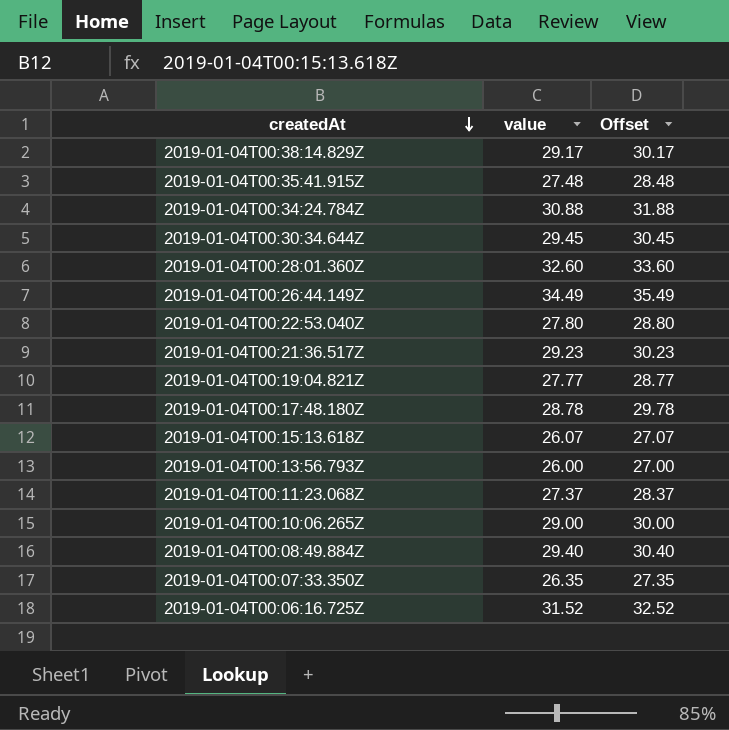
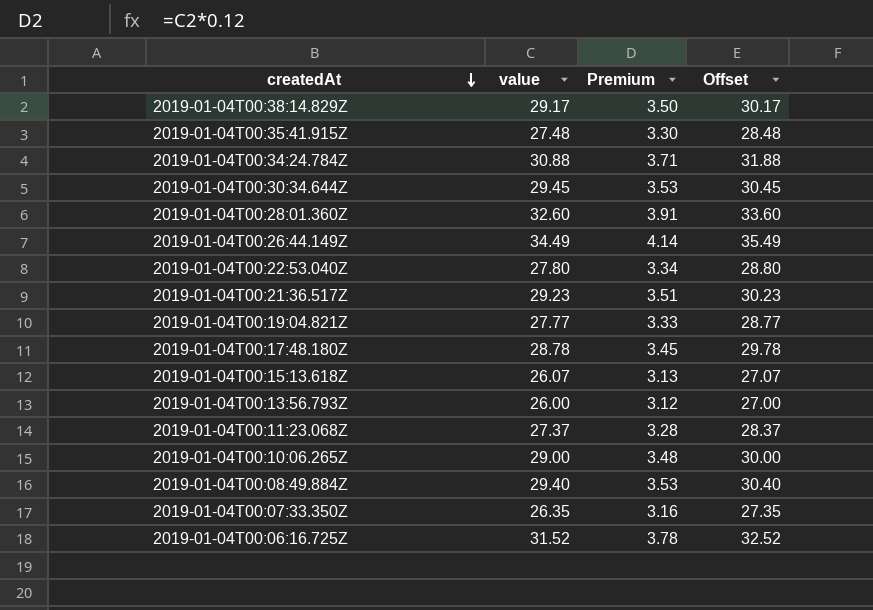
column Premium | formula: none -> [value] * 0.12

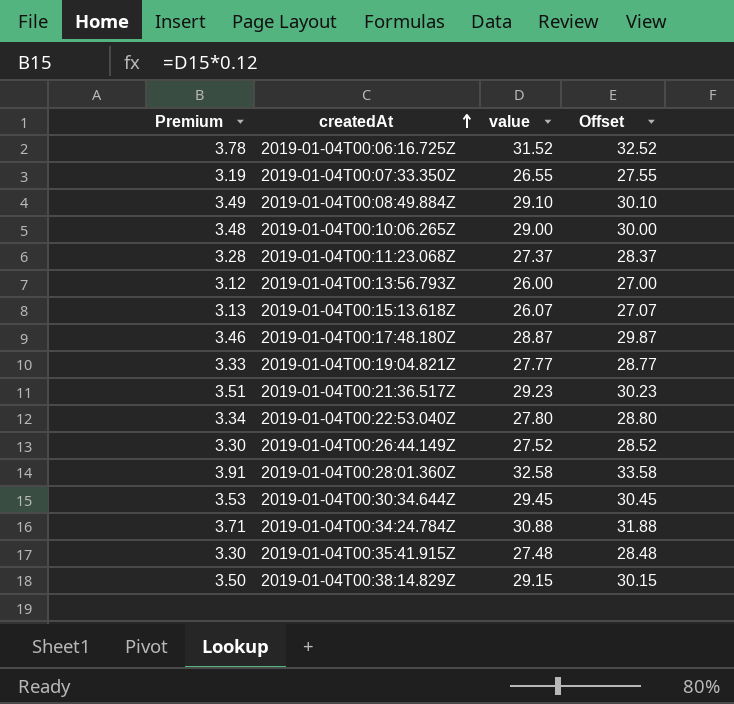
row order: createdAt descending -> createdAt ascending
column Premium | position: 3 -> 1
2019-01-04T00:07:33.350Z | Premium: 3.16 -> 3.19
2019-01-04T00:07:33.350Z | value: 26.35 -> 26.55
2019-01-04T00:07:33.350Z | Offset: 27.35 -> 27.55
2019-01-04T00:08:49.884Z | Premium: 3.53 -> 3.49
2019-01-04T00:08:49.884Z | value: 29.40 -> 29.10
2019-01-04T00:08:49.884Z | Offset: 30.40 -> 30.10
2019-01-04T00:17:48.180Z | Premium: 3.45 -> 3.46
2019-01-04T00:17:48.180Z | value: 28.78 -> 28.87
2019-01-04T00:17:48.180Z | Offset: 29.78 -> 29.87
2019-01-04T00:26:44.149Z | Premium: 4.14 -> 3.30
2019-01-04T00:26:44.149Z | value: 34.49 -> 27.52
2019-01-04T00:26:44.149Z | Offset: 35.49 -> 28.52
2019-01-04T00:28:01.360Z | value: 32.60 -> 32.58
2019-01-04T00:28:01.360Z | Offset: 33.60 -> 33.58
2019-01-04T00:38:14.829Z | value: 29.17 -> 29.15
2019-01-04T00:38:14.829Z | Offset: 30.17 -> 30.15

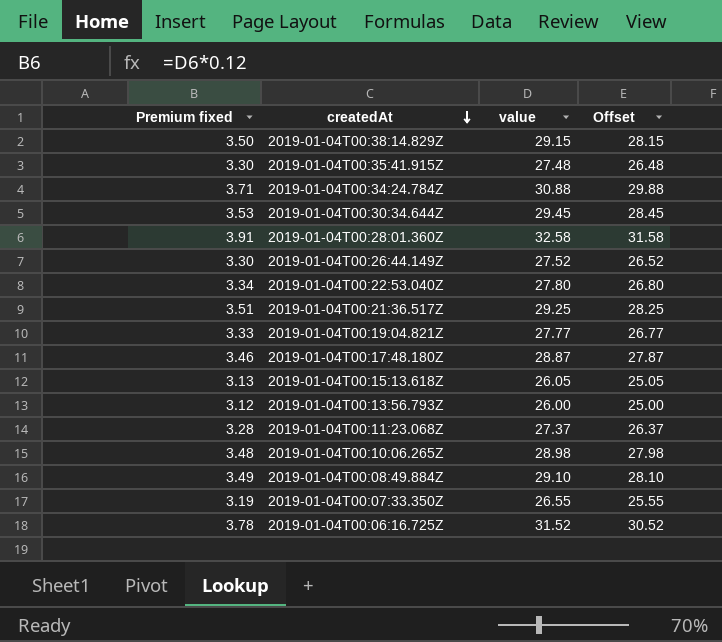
row order: createdAt ascending -> createdAt descending
column name: Premium -> Premium fixed
column Offset | formula: [value] + 1 -> [value] - 1
2019-01-04T00:21:36.517Z | value: 29.23 -> 29.25
2019-01-04T00:15:13.618Z | value: 26.07 -> 26.05
2019-01-04T00:10:06.265Z | value: 29.00 -> 28.98

